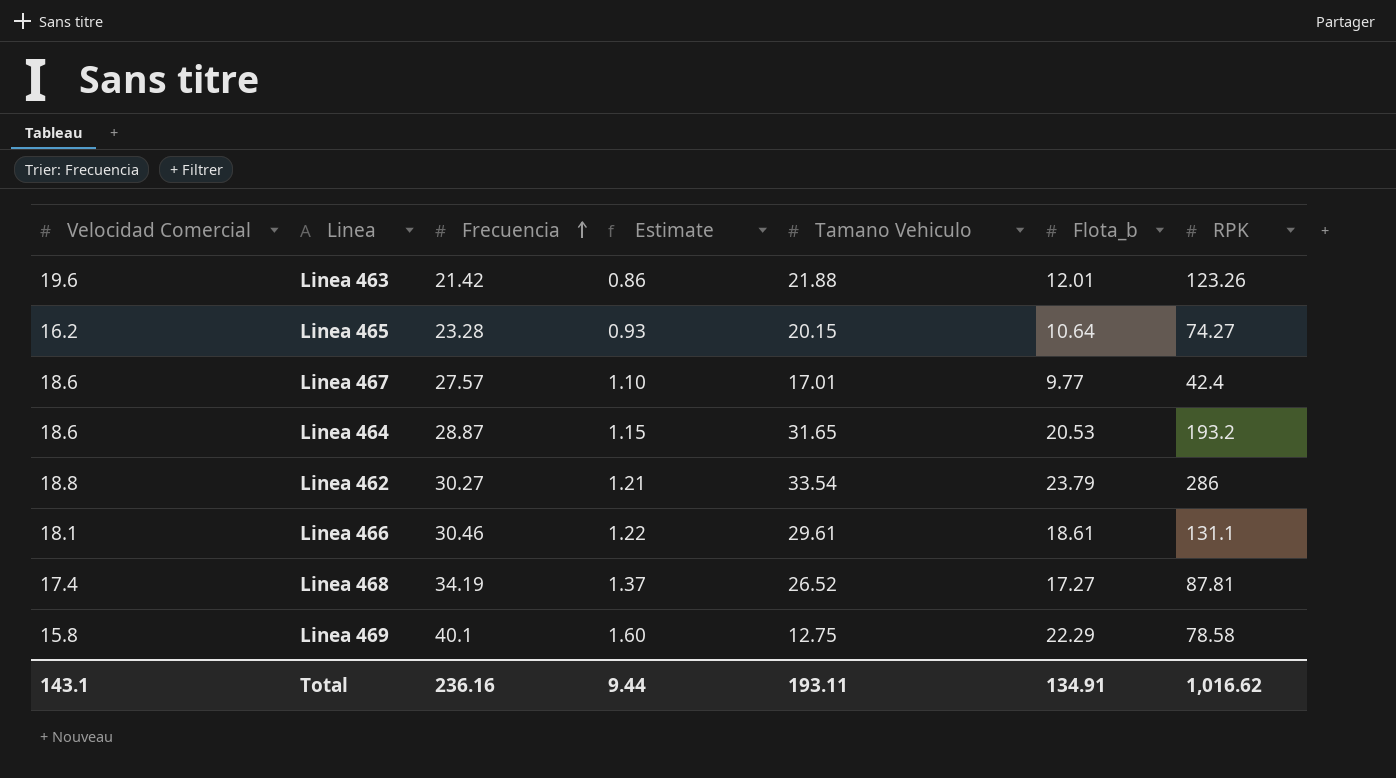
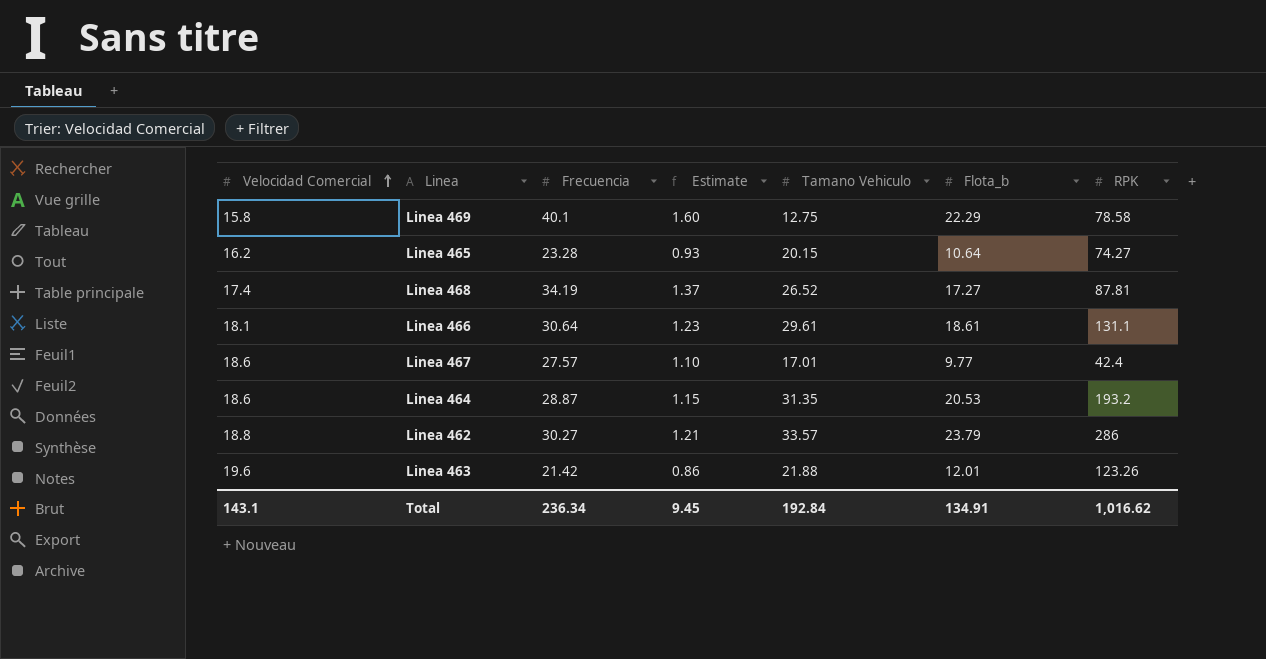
row order: Frecuencia ascending -> Velocidad Comercial ascending
Linea 466 | Frecuencia: 30.46 -> 30.64
Linea 466 | Estimate: 1.22 -> 1.23
Linea 464 | Tamano Vehiculo: 31.65 -> 31.35
Linea 462 | Tamano Vehiculo: 33.54 -> 33.57
Total | Frecuencia: 236.16 -> 236.34
Total | Estimate: 9.44 -> 9.45
Total | Tamano Vehiculo: 193.11 -> 192.84

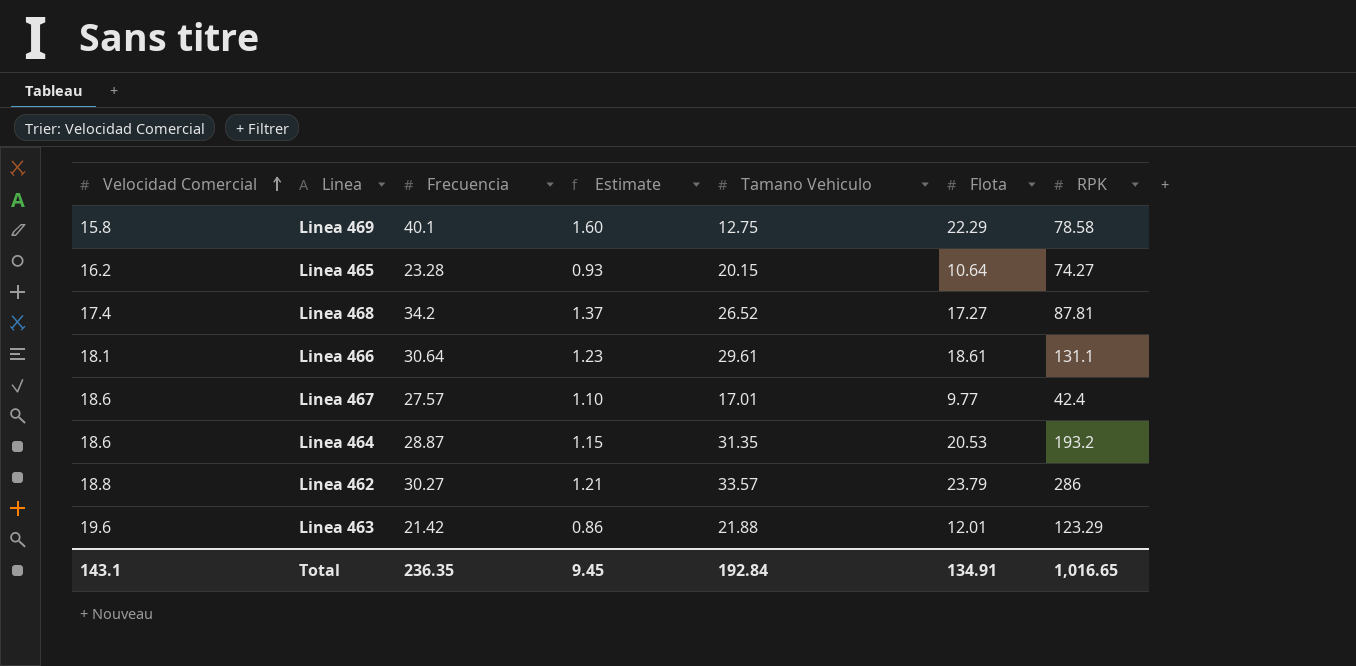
column name: Flota_b -> Flota
Linea 468 | Frecuencia: 34.19 -> 34.2
Linea 463 | RPK: 123.26 -> 123.29
Total | Frecuencia: 236.34 -> 236.35
Total | RPK: 1,016.62 -> 1,016.65

